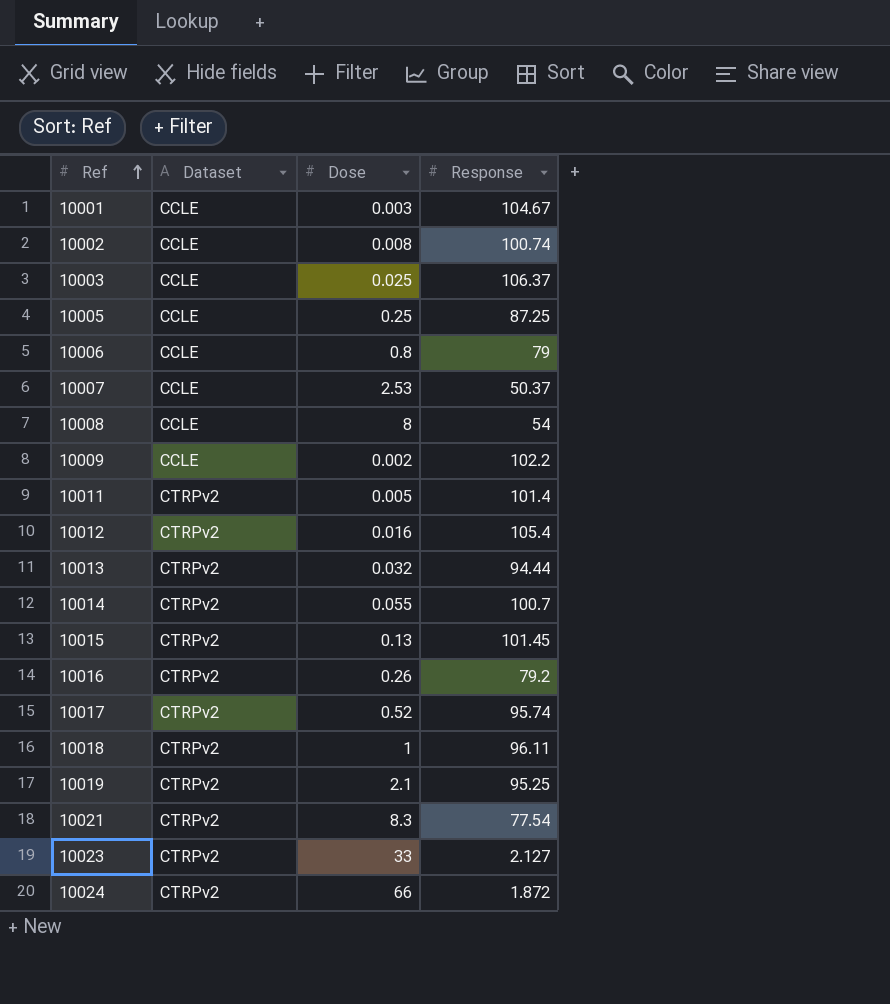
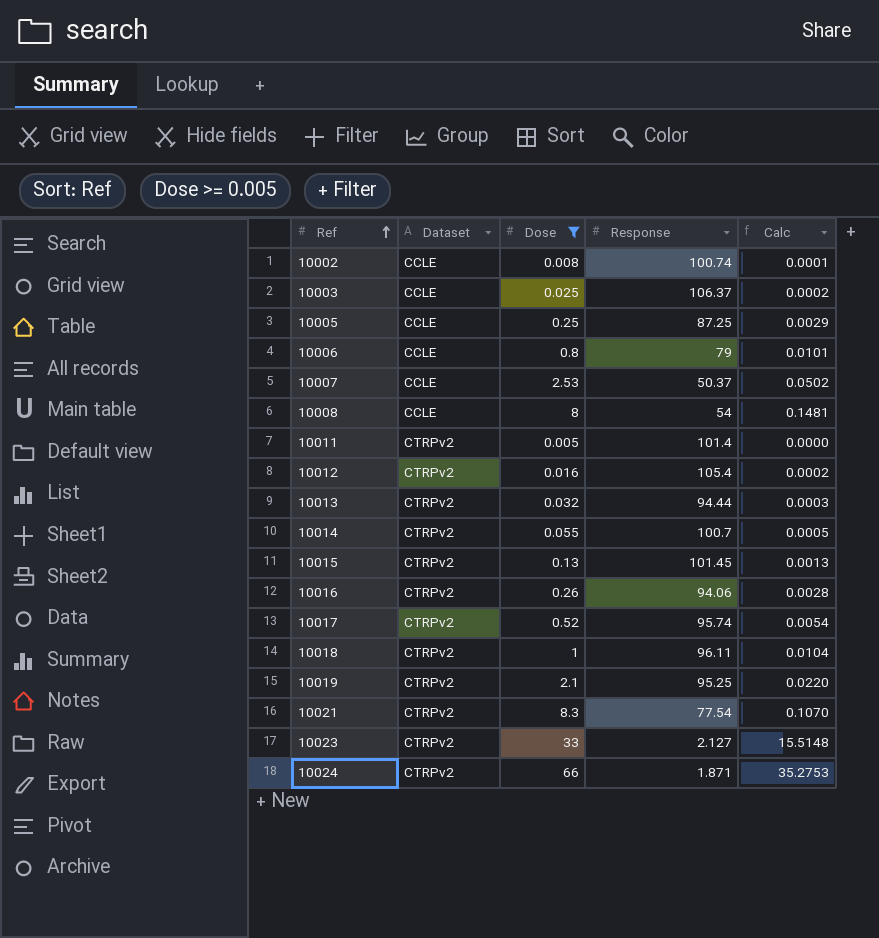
filter: none -> Dose >= 0.005
column Calc | formula: none -> [Dose] / [Response]
10016 | Response: 79.2 -> 94.06
10024 | Response: 1.872 -> 1.871

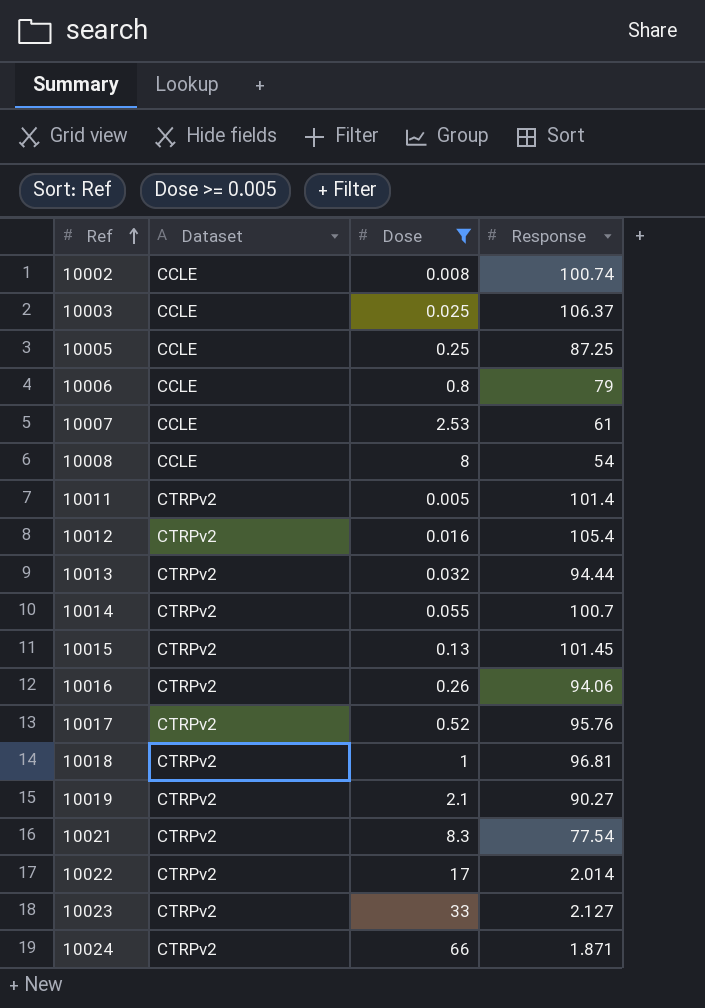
column Calc | formula: [Dose] / [Response] -> none
10007 | Response: 50.37 -> 61
10017 | Response: 95.74 -> 95.76
10018 | Response: 96.11 -> 96.81
10019 | Response: 95.25 -> 90.27
row 10022: none -> CTRPv2 | 17 | 2.014

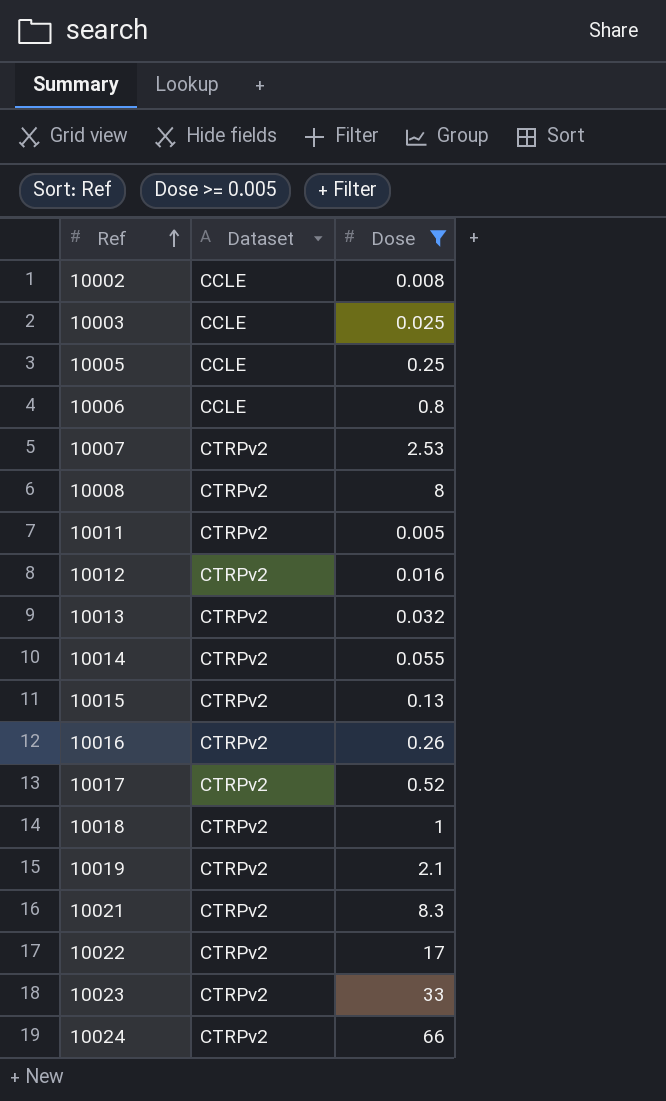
column Response | position: 4 -> none
10007 | Dataset: CCLE -> CTRPv2
10008 | Dataset: CCLE -> CTRPv2

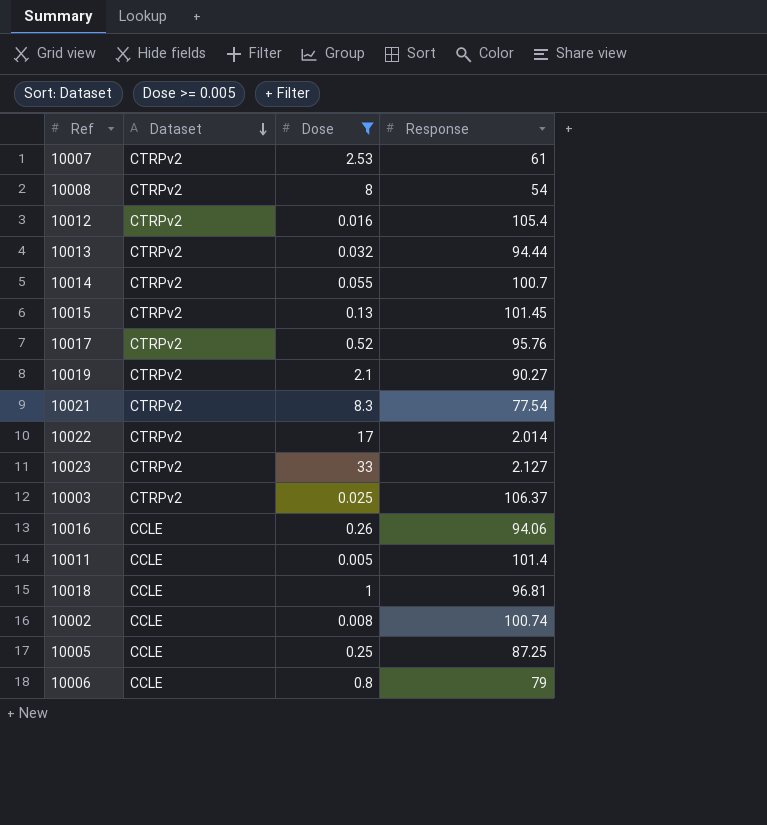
row order: Ref ascending -> Dataset descending
column Response | position: none -> 4
row 10024: CTRPv2 | 66 -> none
10003 | Dataset: CCLE -> CTRPv2
10016 | Dataset: CTRPv2 -> CCLE
10011 | Dataset: CTRPv2 -> CCLE
10018 | Dataset: CTRPv2 -> CCLE

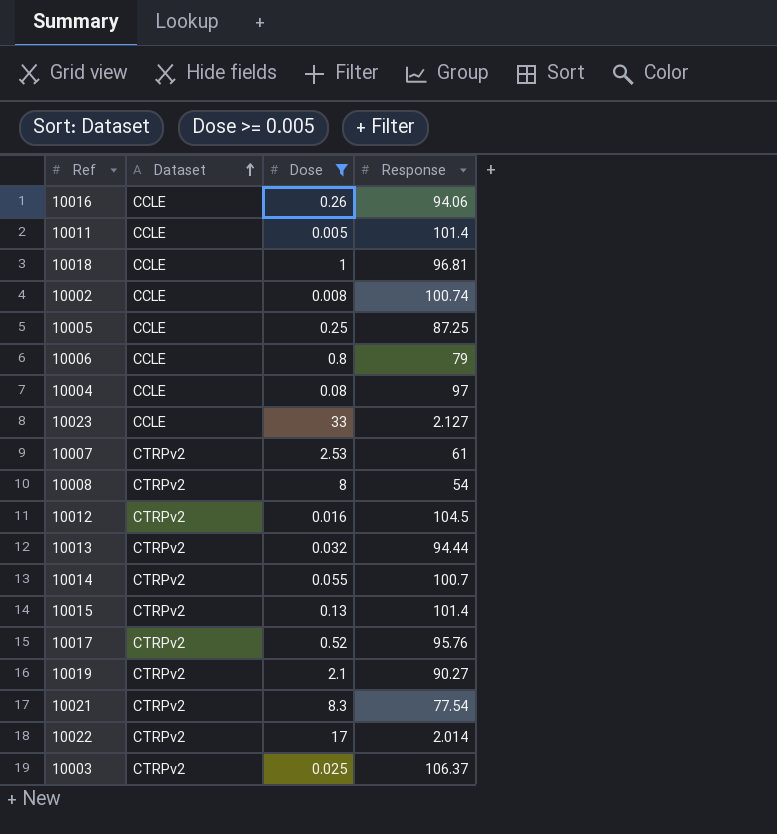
row order: Dataset descending -> Dataset ascending
row 10004: none -> CCLE | 0.08 | 97
10023 | Dataset: CTRPv2 -> CCLE
10012 | Response: 105.4 -> 104.5
10015 | Response: 101.45 -> 101.4

